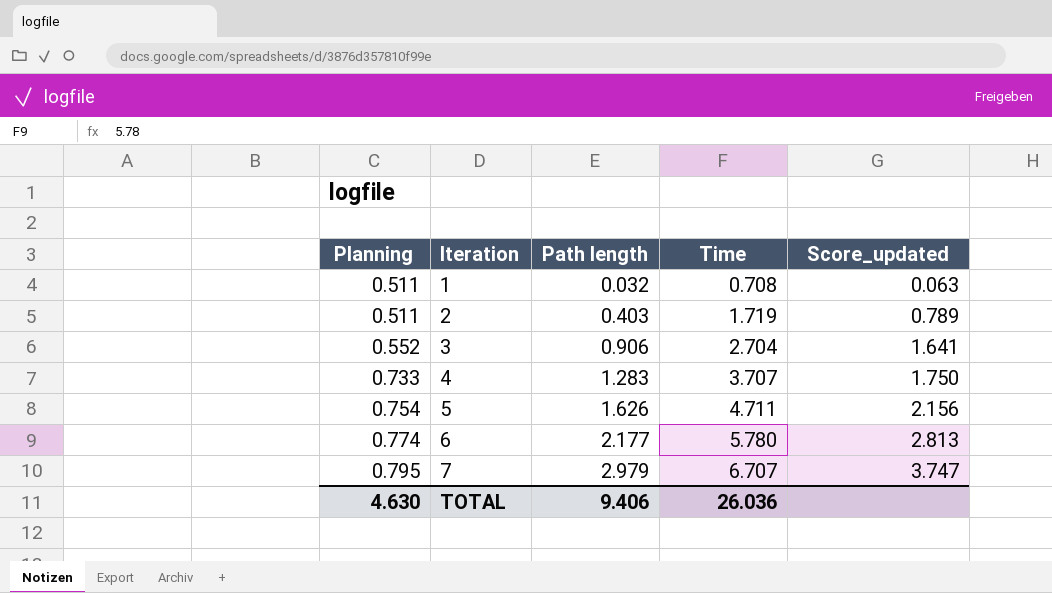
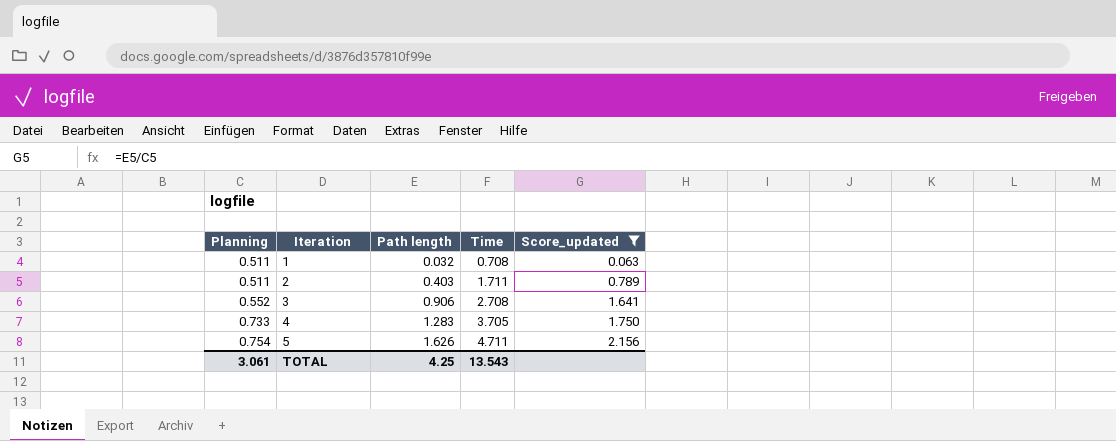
filter: none -> Score_updated <= 2.156
2 | Time: 1.719 -> 1.711
3 | Time: 2.704 -> 2.708
4 | Time: 3.707 -> 3.705
TOTAL | Planning: 4.630 -> 3.061
TOTAL | Path length: 9.406 -> 4.25
TOTAL | Time: 26.036 -> 13.543

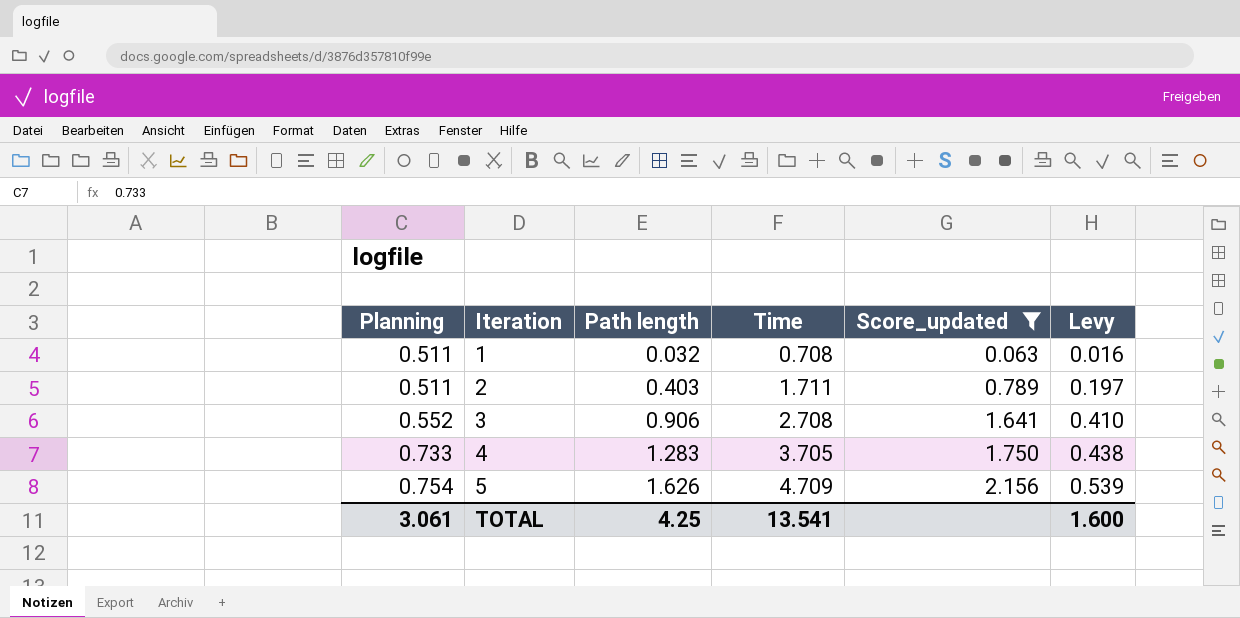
column Levy | formula: none -> [Score_updated] * 0.25
5 | Time: 4.711 -> 4.709
TOTAL | Time: 13.543 -> 13.541

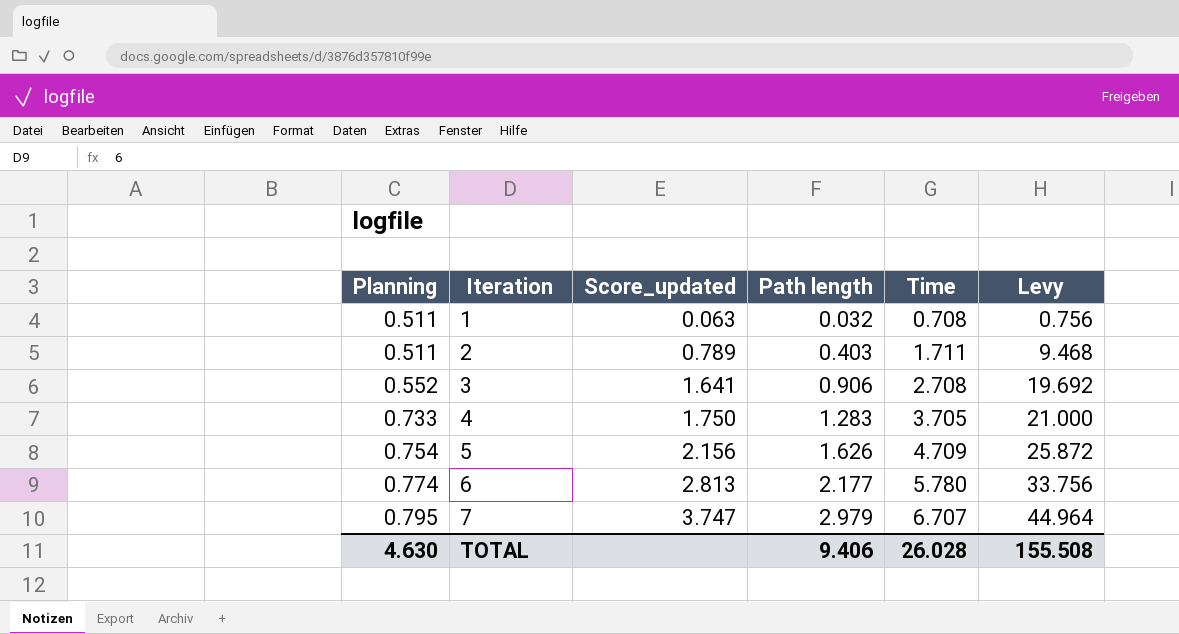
filter: Score_updated <= 2.156 -> none
column Score_updated | position: 5 -> 3
column Levy | formula: [Score_updated] * 0.25 -> [Score_updated] * 12
TOTAL | Planning: 3.061 -> 4.630
TOTAL | Path length: 4.25 -> 9.406
TOTAL | Time: 13.541 -> 26.028
TOTAL | Levy: 1.600 -> 155.508

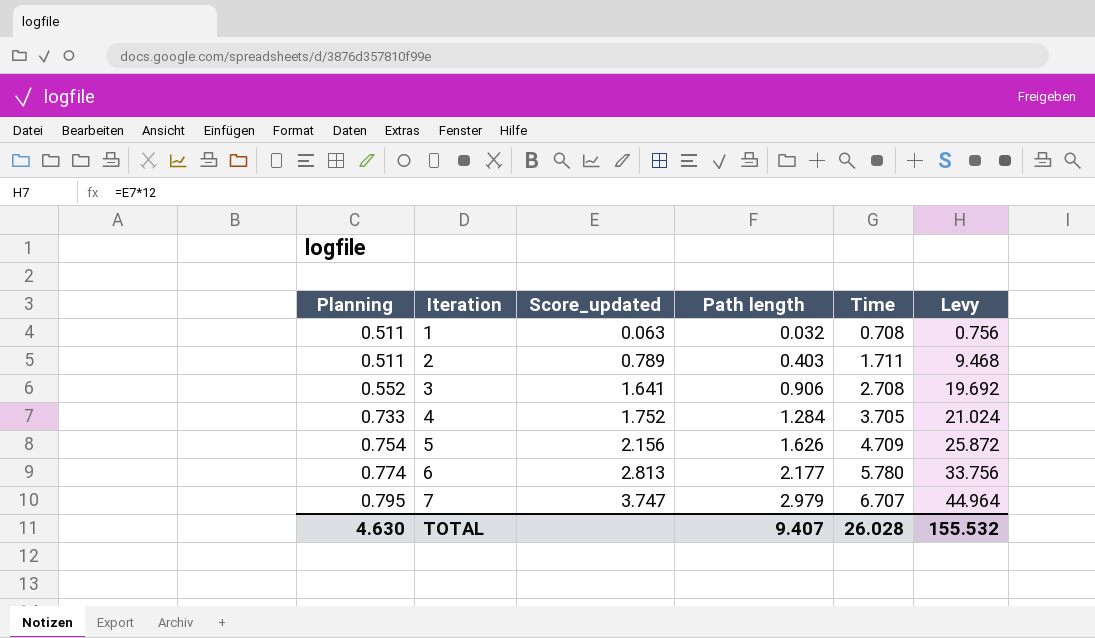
4 | Score_updated: 1.750 -> 1.752
4 | Path length: 1.283 -> 1.284
4 | Levy: 21.000 -> 21.024
TOTAL | Path length: 9.406 -> 9.407
TOTAL | Levy: 155.508 -> 155.532

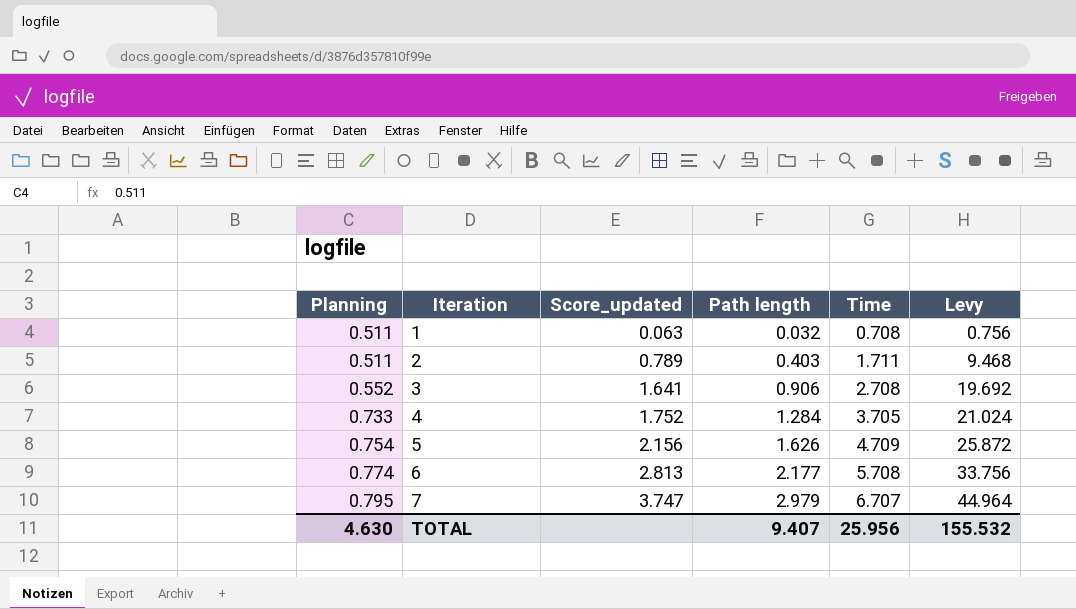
6 | Time: 5.780 -> 5.708
TOTAL | Time: 26.028 -> 25.956

